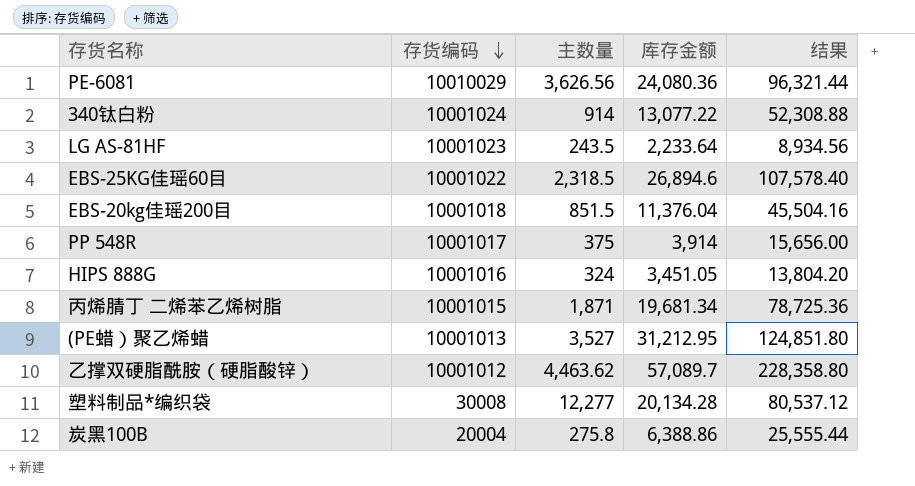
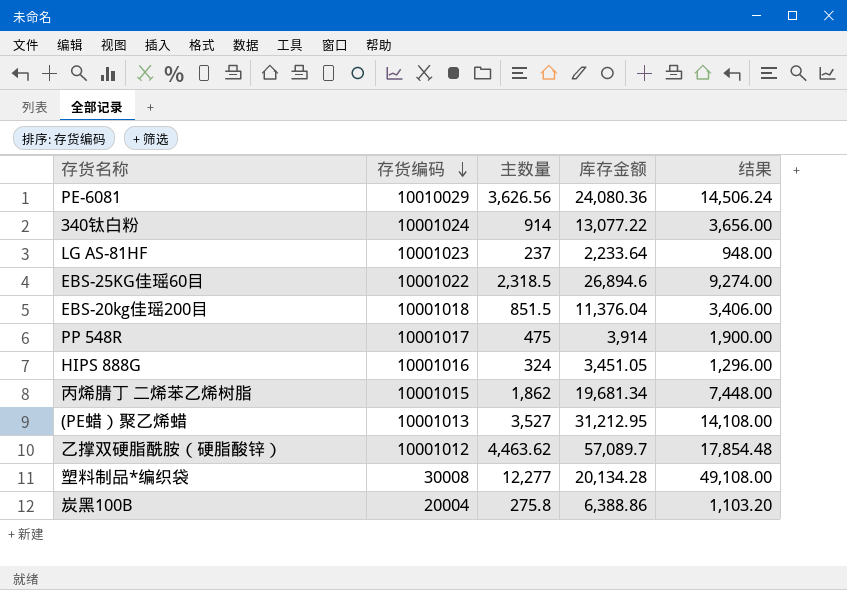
column 结果 | formula: [库存金额] * 4 -> [主数量] * 4
LG AS-81HF | 主数量: 243.5 -> 237
PP 548R | 主数量: 375 -> 475
丙烯腈丁 二烯苯乙烯树脂 | 主数量: 1,871 -> 1,862

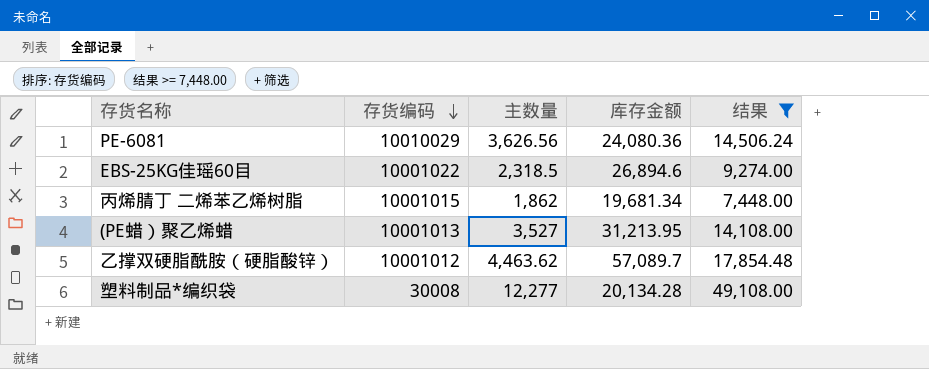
filter: none -> 结果 >= 7,448.00
(PE蜡）聚乙烯蜡 | 库存金额: 31,212.95 -> 31,213.95

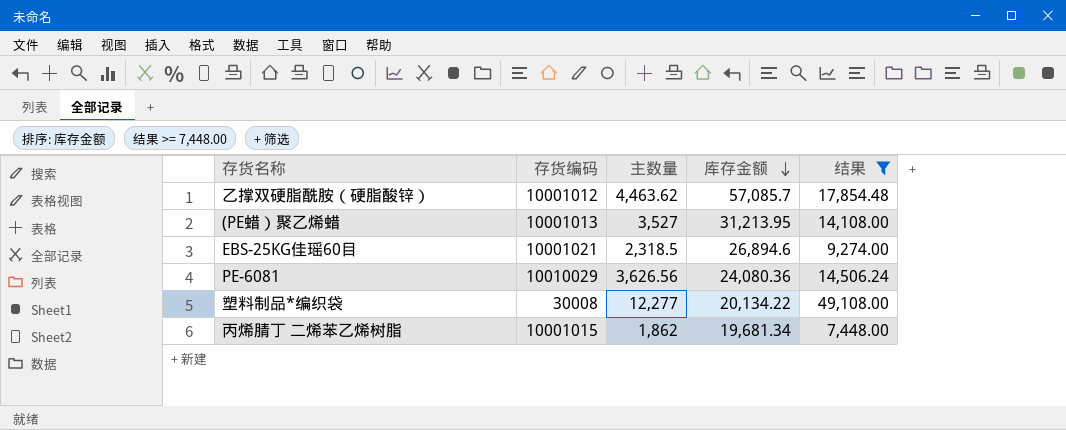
row order: 存货编码 descending -> 库存金额 descending
乙撑双硬脂酰胺（硬脂酸锌） | 库存金额: 57,089.7 -> 57,085.7
EBS-25KG佳瑶60目 | 存货编码: 10001022 -> 10001021
塑料制品*编织袋 | 库存金额: 20,134.28 -> 20,134.22

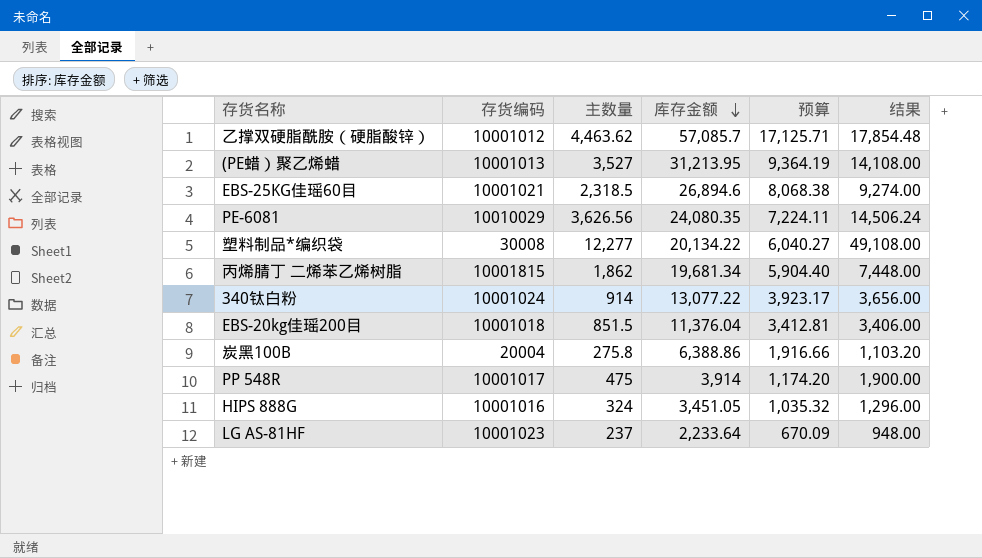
filter: 结果 >= 7,448.00 -> none
column 预算 | formula: none -> [库存金额] * 0.3
PE-6081 | 库存金额: 24,080.36 -> 24,080.35
丙烯腈丁 二烯苯乙烯树脂 | 存货编码: 10001015 -> 10001815

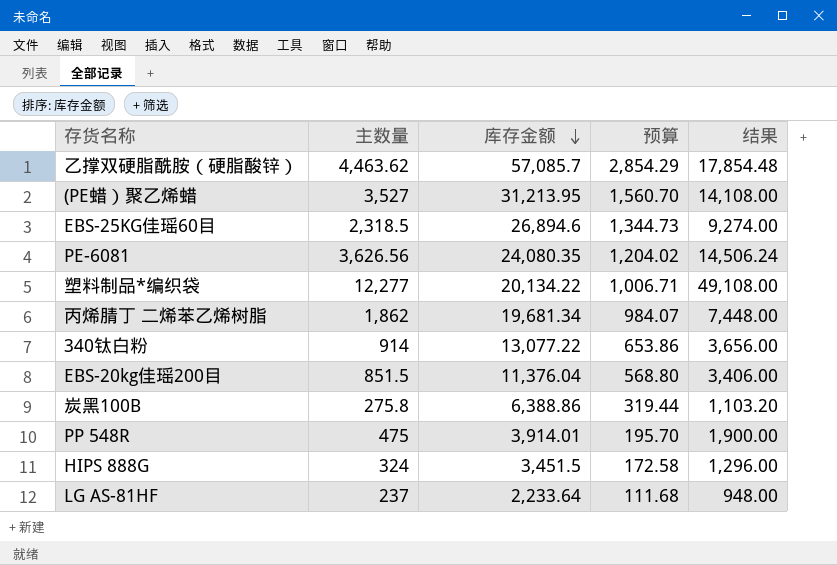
column 存货编码 | position: 2 -> none
column 预算 | formula: [库存金额] * 0.3 -> [库存金额] * 0.05
PP 548R | 库存金额: 3,914 -> 3,914.01
HIPS 888G | 库存金额: 3,451.05 -> 3,451.5

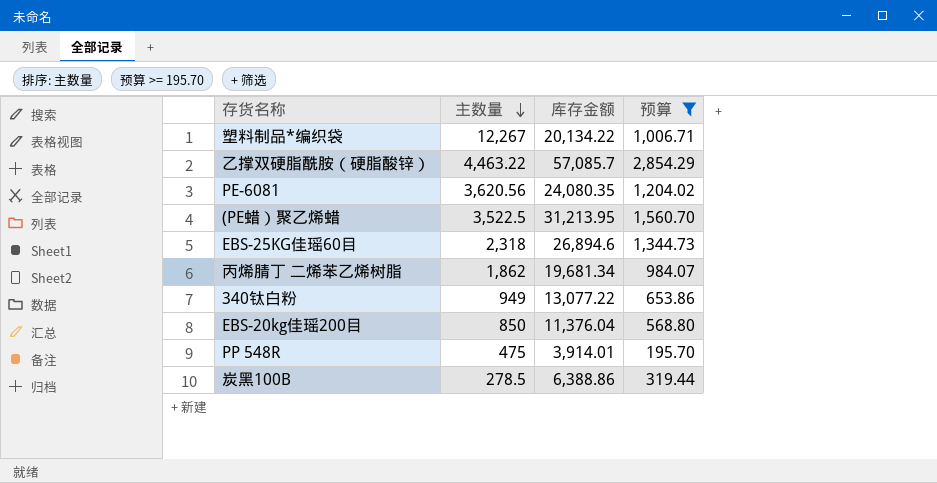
filter: none -> 预算 >= 195.70
row order: 库存金额 descending -> 主数量 descending
column 结果 | formula: [主数量] * 4 -> none
塑料制品*编织袋 | 主数量: 12,277 -> 12,267
乙撑双硬脂酰胺（硬脂酸锌） | 主数量: 4,463.62 -> 4,463.22
PE-6081 | 主数量: 3,626.56 -> 3,620.56
(PE蜡）聚乙烯蜡 | 主数量: 3,527 -> 3,522.5
EBS-25KG佳瑶60目 | 主数量: 2,318.5 -> 2,318
340钛白粉 | 主数量: 914 -> 949
EBS-20kg佳瑶200目 | 主数量: 851.5 -> 850
炭黑100B | 主数量: 275.8 -> 278.5

